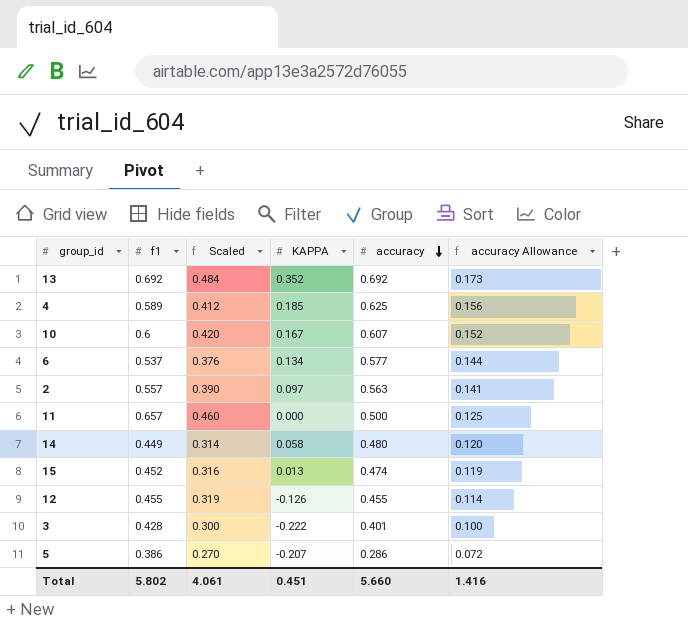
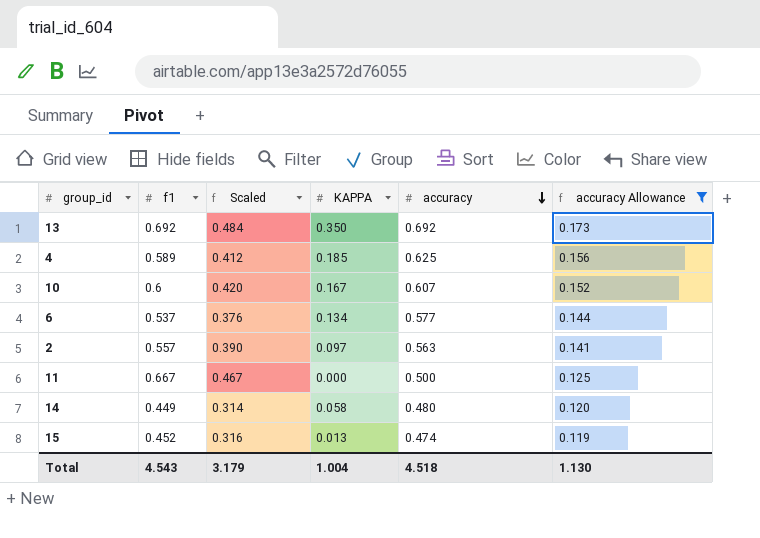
filter: none -> accuracy Allowance >= 0.119
13 | KAPPA: 0.352 -> 0.350
11 | f1: 0.657 -> 0.667
11 | Scaled: 0.460 -> 0.467
Total | f1: 5.802 -> 4.543
Total | Scaled: 4.061 -> 3.179
Total | KAPPA: 0.451 -> 1.004
Total | accuracy: 5.660 -> 4.518
Total | accuracy Allowance: 1.416 -> 1.130

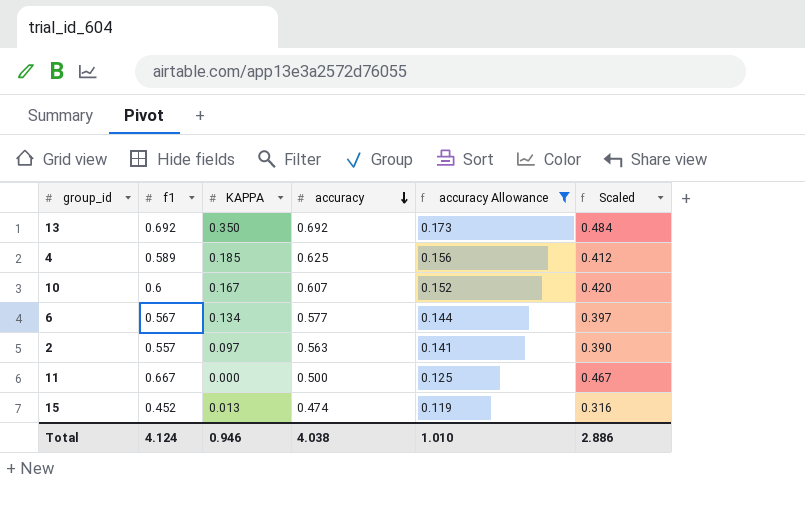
column Scaled | position: 3 -> 6
row 14: 0.449 | 0.314 | 0.058 | 0.480 | 0.120 -> none
6 | f1: 0.537 -> 0.567
6 | Scaled: 0.376 -> 0.397
Total | f1: 4.543 -> 4.124
Total | KAPPA: 1.004 -> 0.946
Total | accuracy: 4.518 -> 4.038
Total | accuracy Allowance: 1.130 -> 1.010
Total | Scaled: 3.179 -> 2.886

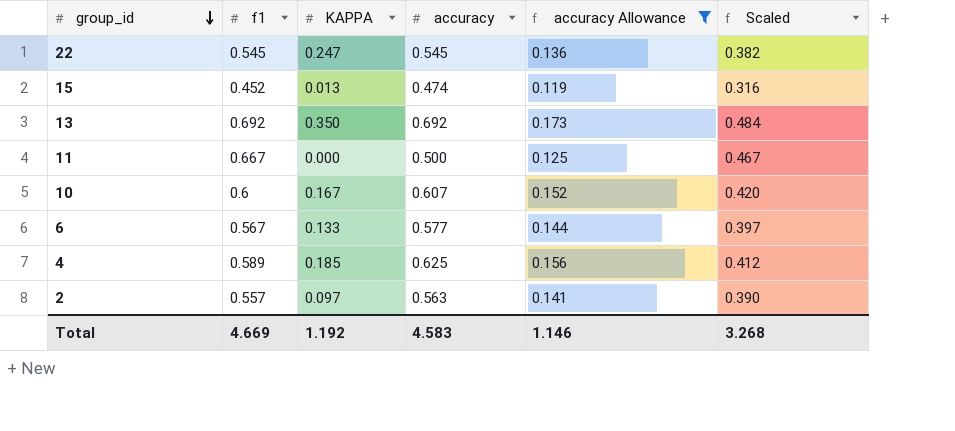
row order: accuracy descending -> group_id descending
row 22: none -> 0.545 | 0.247 | 0.545 | 0.136 | 0.382
6 | KAPPA: 0.134 -> 0.133
Total | f1: 4.124 -> 4.669
Total | KAPPA: 0.946 -> 1.192
Total | accuracy: 4.038 -> 4.583
Total | accuracy Allowance: 1.010 -> 1.146
Total | Scaled: 2.886 -> 3.268

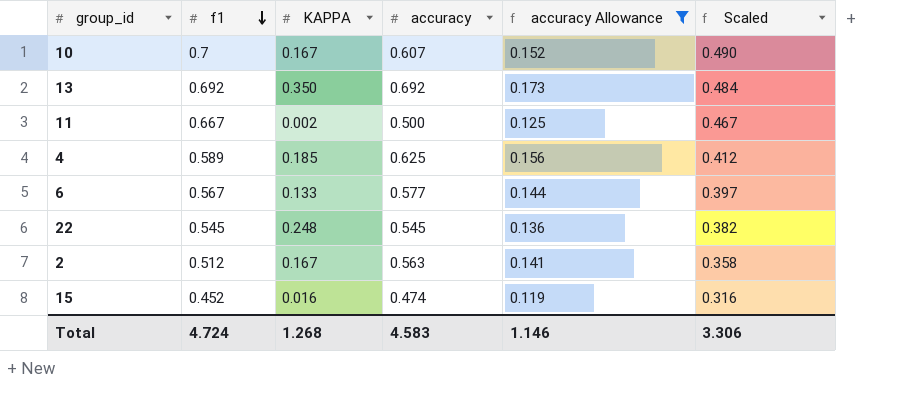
row order: group_id descending -> f1 descending
10 | f1: 0.6 -> 0.7
10 | Scaled: 0.420 -> 0.490
11 | KAPPA: 0.000 -> 0.002
22 | KAPPA: 0.247 -> 0.248
2 | f1: 0.557 -> 0.512
2 | KAPPA: 0.097 -> 0.167
2 | Scaled: 0.390 -> 0.358
15 | KAPPA: 0.013 -> 0.016
Total | f1: 4.669 -> 4.724
Total | KAPPA: 1.192 -> 1.268
Total | Scaled: 3.268 -> 3.306

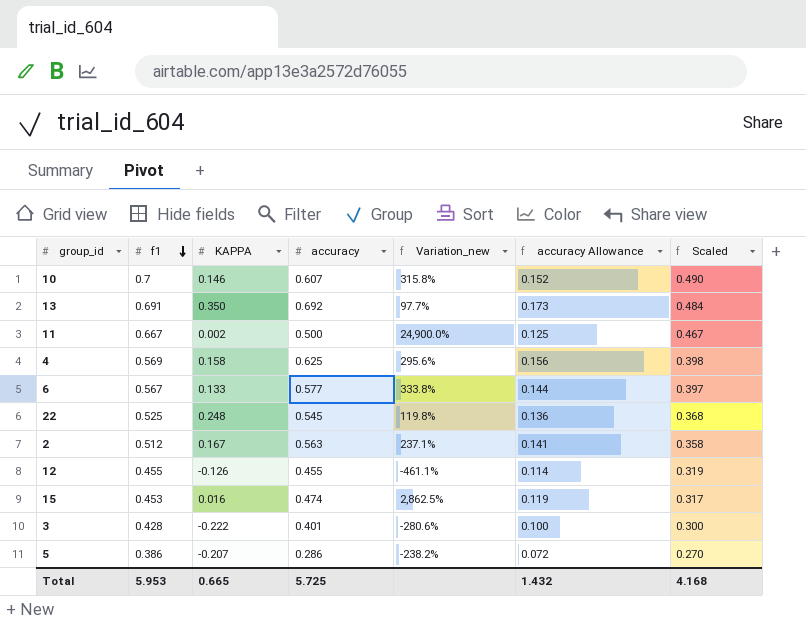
filter: accuracy Allowance >= 0.119 -> none
column Variation_new | formula: none -> ([accuracy] - [KAPPA]) / [KAPPA]
10 | KAPPA: 0.167 -> 0.146
13 | f1: 0.692 -> 0.691
4 | f1: 0.589 -> 0.569
4 | KAPPA: 0.185 -> 0.158
4 | Scaled: 0.412 -> 0.398
22 | f1: 0.545 -> 0.525
22 | Scaled: 0.382 -> 0.368
15 | f1: 0.452 -> 0.453
15 | Scaled: 0.316 -> 0.317
Total | f1: 4.724 -> 5.953
Total | KAPPA: 1.268 -> 0.665
Total | accuracy: 4.583 -> 5.725
Total | accuracy Allowance: 1.146 -> 1.432
Total | Scaled: 3.306 -> 4.168

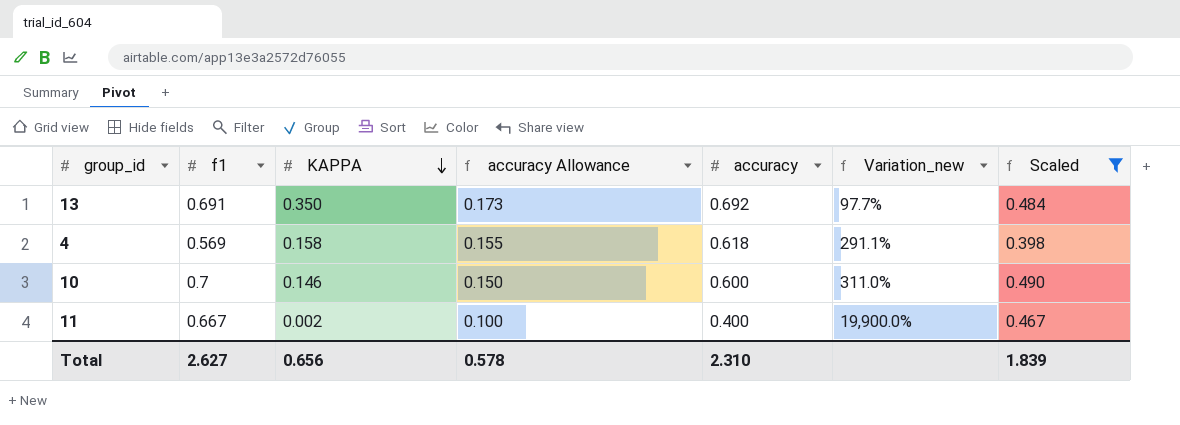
filter: none -> Scaled >= 0.398
row order: f1 descending -> KAPPA descending
column accuracy Allowance | position: 6 -> 4
4 | accuracy Allowance: 0.156 -> 0.155
4 | accuracy: 0.625 -> 0.618
4 | Variation_new: 295.6% -> 291.1%
10 | accuracy Allowance: 0.152 -> 0.150
10 | accuracy: 0.607 -> 0.600
10 | Variation_new: 315.8% -> 311.0%
11 | accuracy Allowance: 0.125 -> 0.100
11 | accuracy: 0.500 -> 0.400
11 | Variation_new: 24,900.0% -> 19,900.0%
Total | f1: 5.953 -> 2.627
Total | KAPPA: 0.665 -> 0.656
Total | accuracy Allowance: 1.432 -> 0.578
Total | accuracy: 5.725 -> 2.310
Total | Scaled: 4.168 -> 1.839

